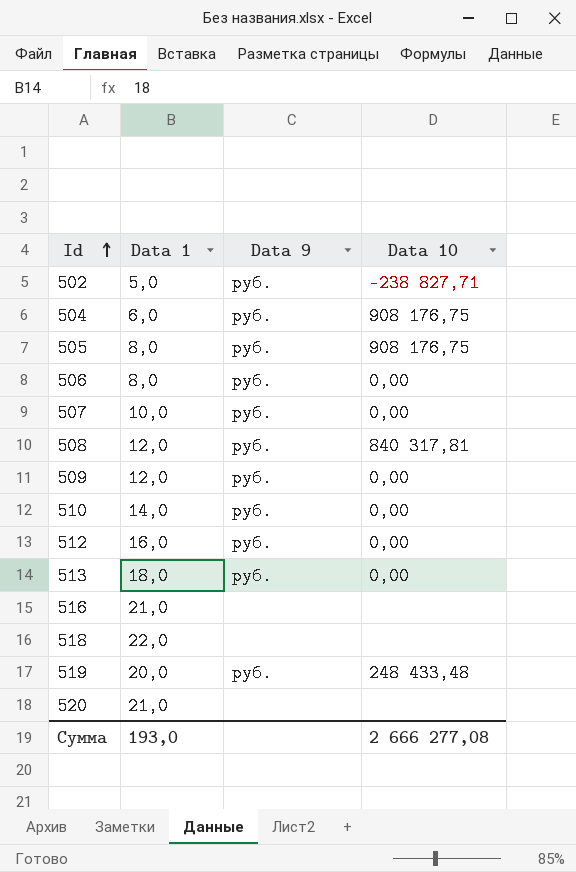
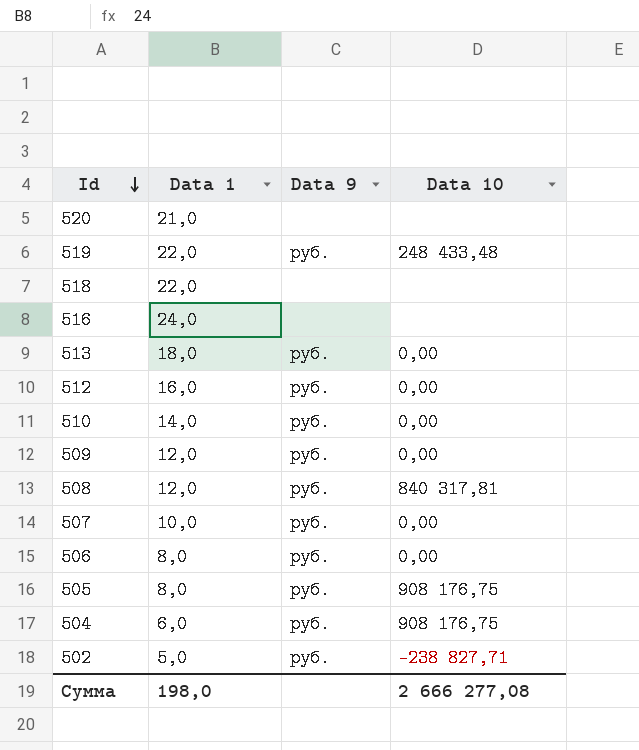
row order: Id ascending -> Id descending
519 | Data 1: 20,0 -> 22,0
516 | Data 1: 21,0 -> 24,0
Сумма | Data 1: 193,0 -> 198,0

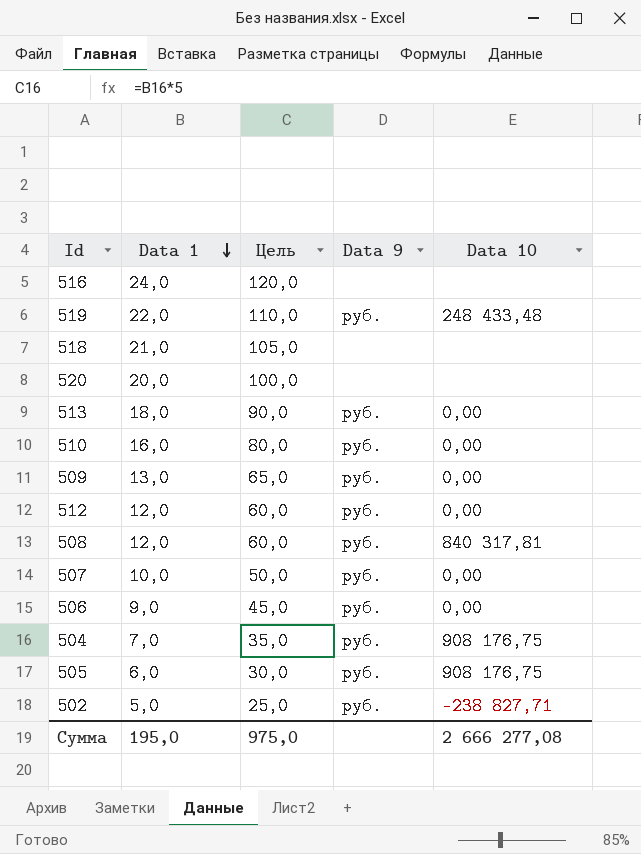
row order: Id descending -> Data 1 descending
column Цель | formula: none -> [Data 1] * 5
518 | Data 1: 22,0 -> 21,0
520 | Data 1: 21,0 -> 20,0
510 | Data 1: 14,0 -> 16,0
509 | Data 1: 12,0 -> 13,0
512 | Data 1: 16,0 -> 12,0
506 | Data 1: 8,0 -> 9,0
504 | Data 1: 6,0 -> 7,0
505 | Data 1: 8,0 -> 6,0
Сумма | Data 1: 198,0 -> 195,0

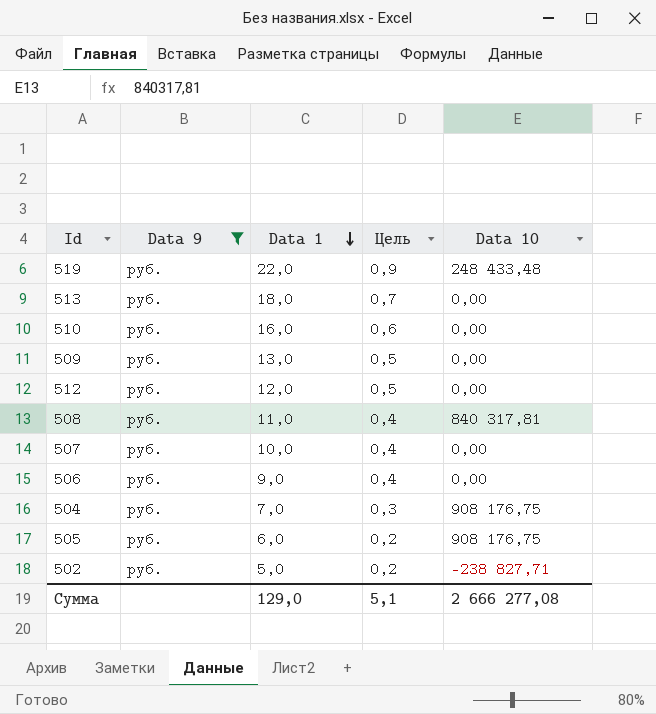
filter: none -> Data 9 = руб.
column Data 9 | position: 4 -> 2
column Цель | formula: [Data 1] * 5 -> [Data 1] * 0,04
508 | Data 1: 12,0 -> 11,0
Сумма | Data 1: 195,0 -> 129,0
Сумма | Цель: 975,0 -> 5,1

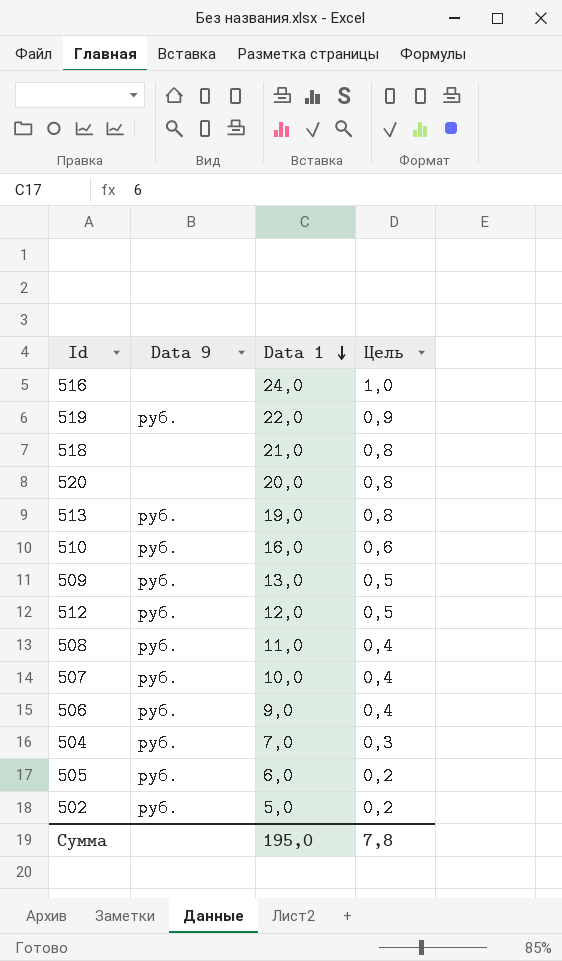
filter: Data 9 = руб. -> none
column Data 10 | position: 5 -> none
513 | Data 1: 18,0 -> 19,0
513 | Цель: 0,7 -> 0,8
Сумма | Data 1: 129,0 -> 195,0
Сумма | Цель: 5,1 -> 7,8

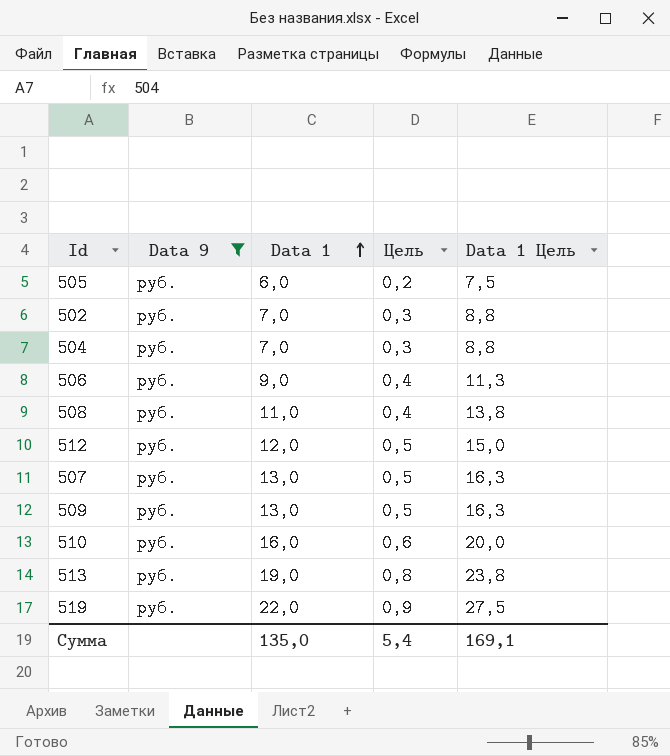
filter: none -> Data 9 = руб.
row order: Data 1 descending -> Data 1 ascending
column Data 1 Цель | formula: none -> [Data 1] * 1,25
502 | Data 1: 5,0 -> 7,0
502 | Цель: 0,2 -> 0,3
507 | Data 1: 10,0 -> 13,0
507 | Цель: 0,4 -> 0,5
Сумма | Data 1: 195,0 -> 135,0
Сумма | Цель: 7,8 -> 5,4

